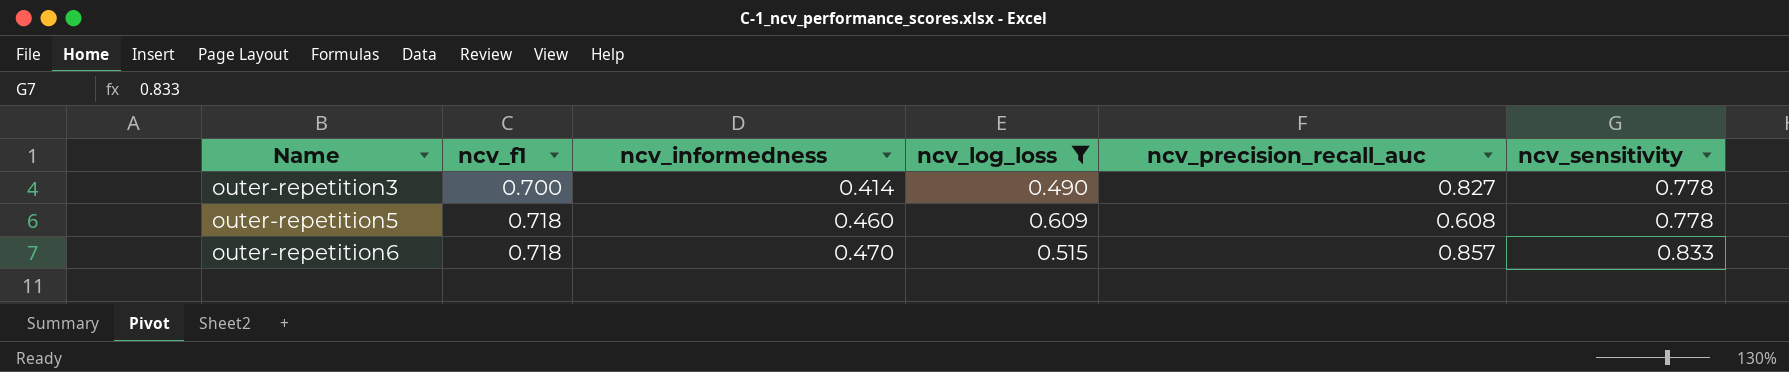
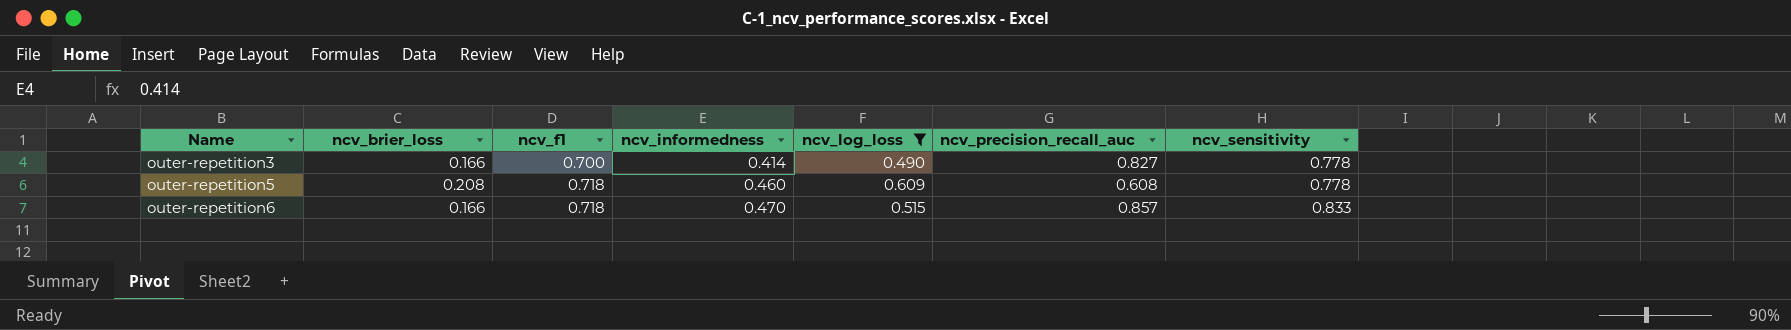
column ncv_brier_loss | position: none -> 2

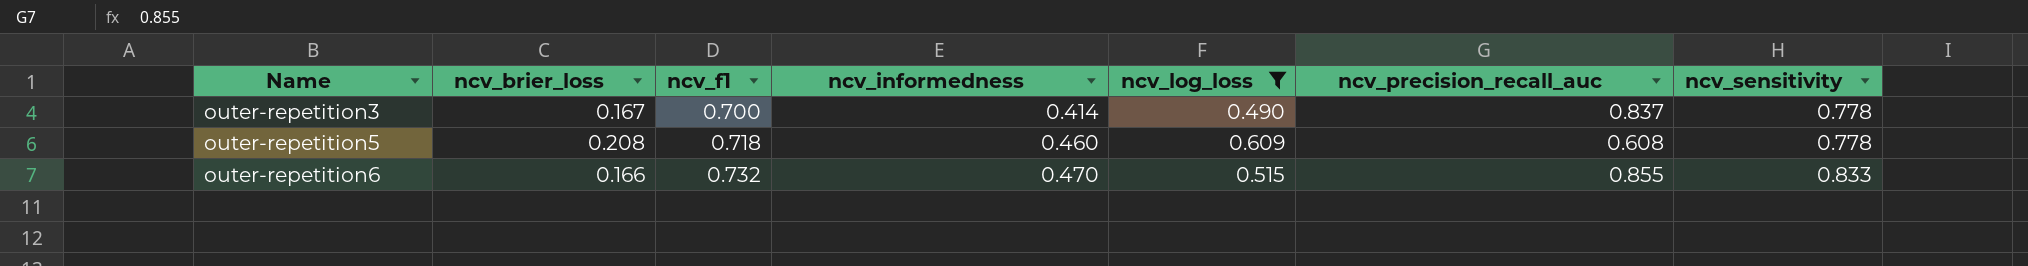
outer-repetition3 | ncv_brier_loss: 0.166 -> 0.167
outer-repetition3 | ncv_precision_recall_auc: 0.827 -> 0.837
outer-repetition6 | ncv_f1: 0.718 -> 0.732
outer-repetition6 | ncv_precision_recall_auc: 0.857 -> 0.855

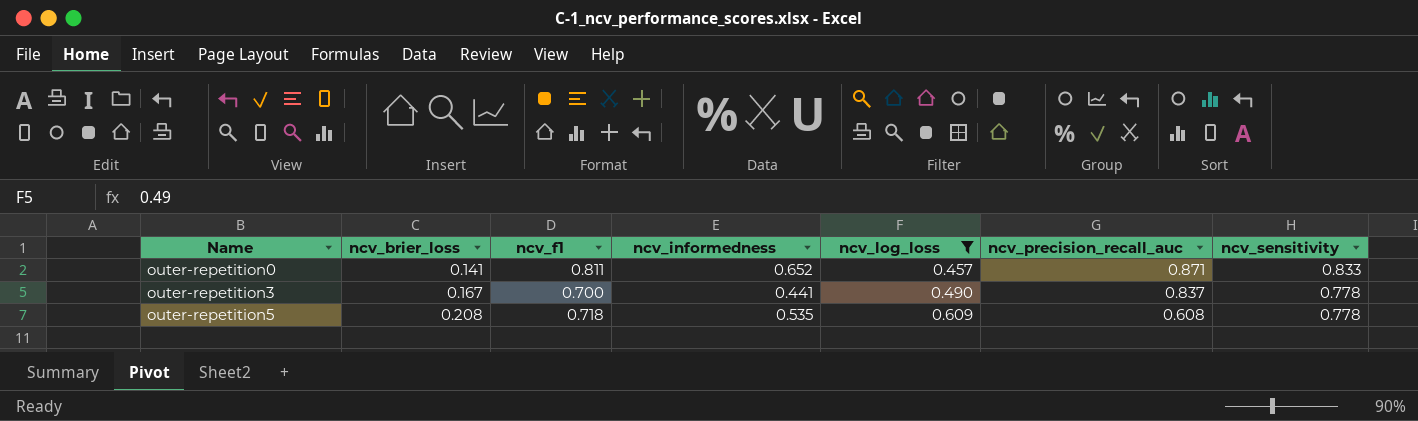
row outer-repetition6: 0.166 | 0.732 | 0.470 | 0.515 | 0.855 | 0.833 -> none
row outer-repetition0: none -> 0.141 | 0.811 | 0.652 | 0.457 | 0.871 | 0.833
outer-repetition3 | ncv_informedness: 0.414 -> 0.441
outer-repetition5 | ncv_informedness: 0.460 -> 0.535

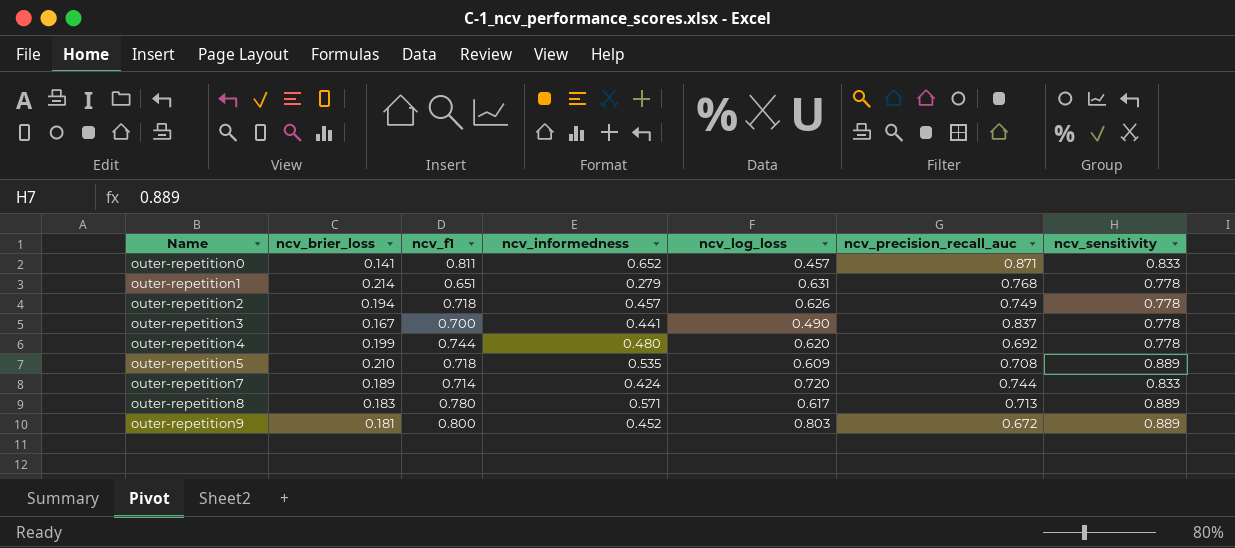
filter: ncv_log_loss <= 0.609 -> none
outer-repetition5 | ncv_brier_loss: 0.208 -> 0.210
outer-repetition5 | ncv_precision_recall_auc: 0.608 -> 0.708
outer-repetition5 | ncv_sensitivity: 0.778 -> 0.889

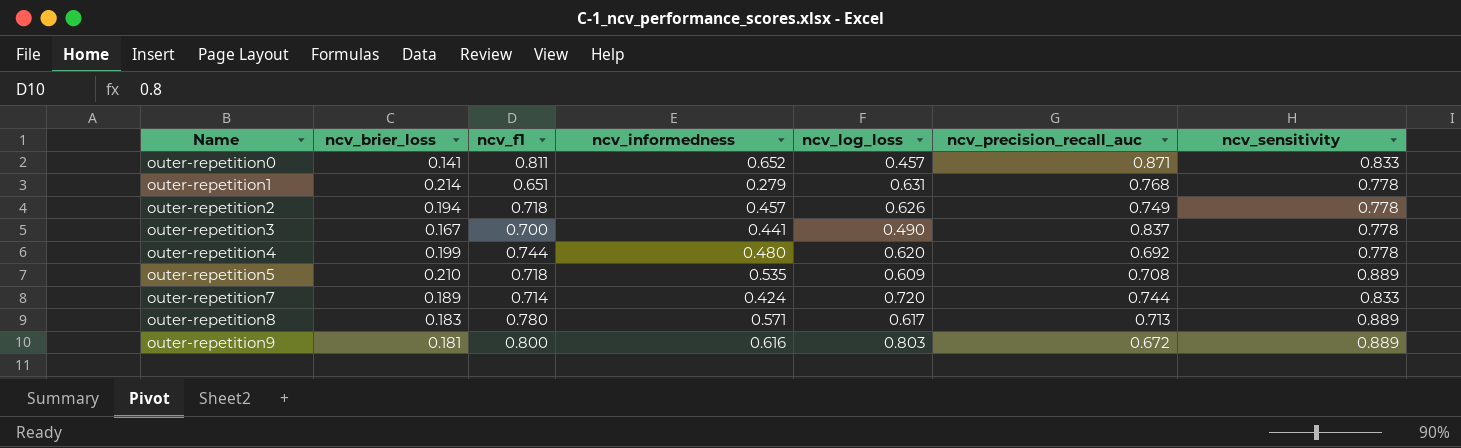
outer-repetition9 | ncv_informedness: 0.452 -> 0.616

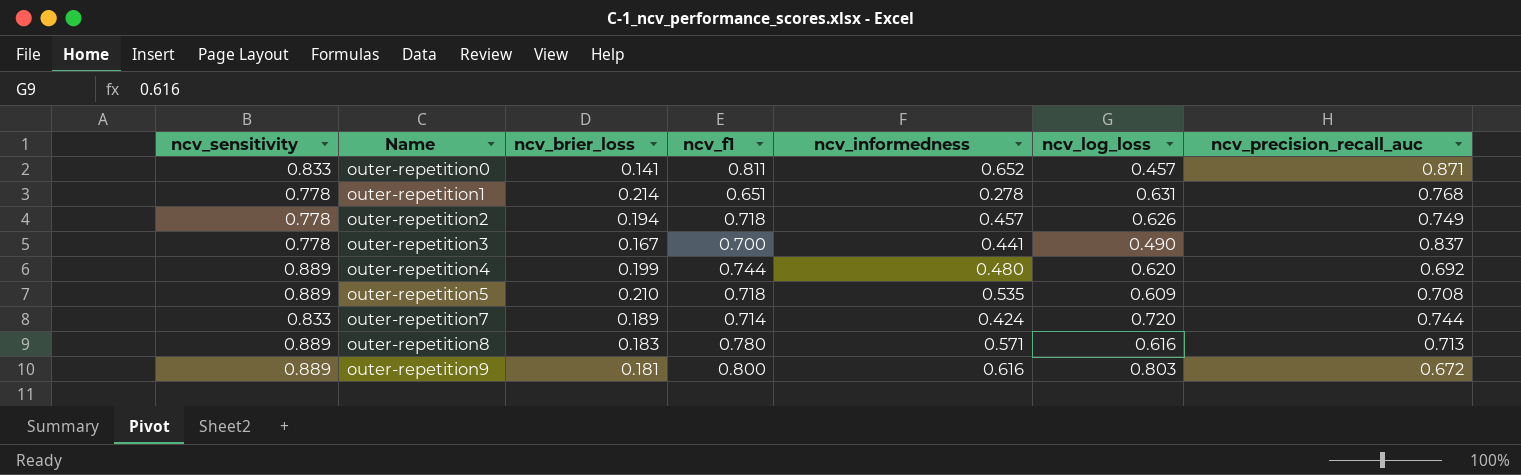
column ncv_sensitivity | position: 7 -> 1
outer-repetition1 | ncv_informedness: 0.279 -> 0.278
outer-repetition4 | ncv_sensitivity: 0.778 -> 0.889
outer-repetition8 | ncv_log_loss: 0.617 -> 0.616

